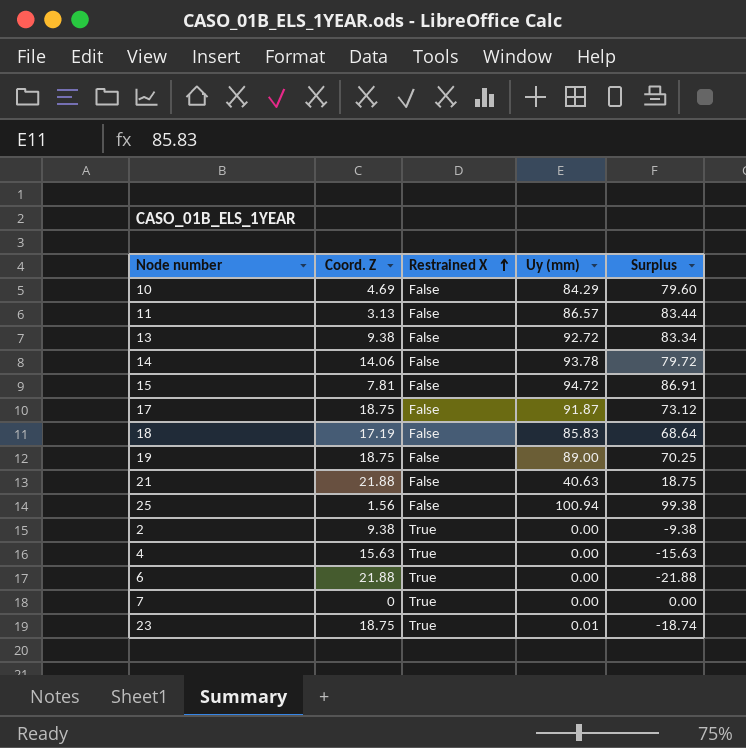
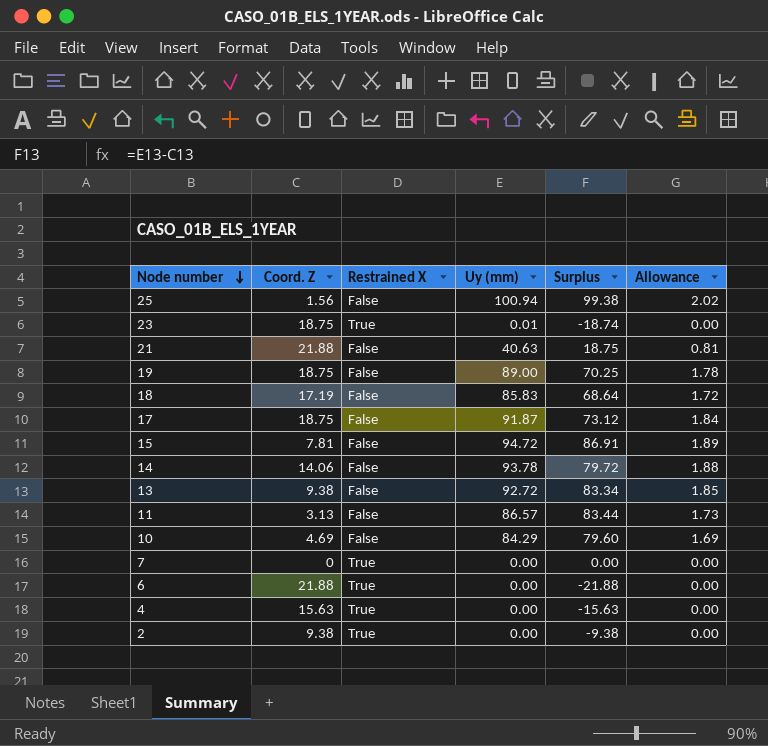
row order: Restrained X ascending -> Node number descending
column Allowance | formula: none -> [Uy (mm)] * 0.02

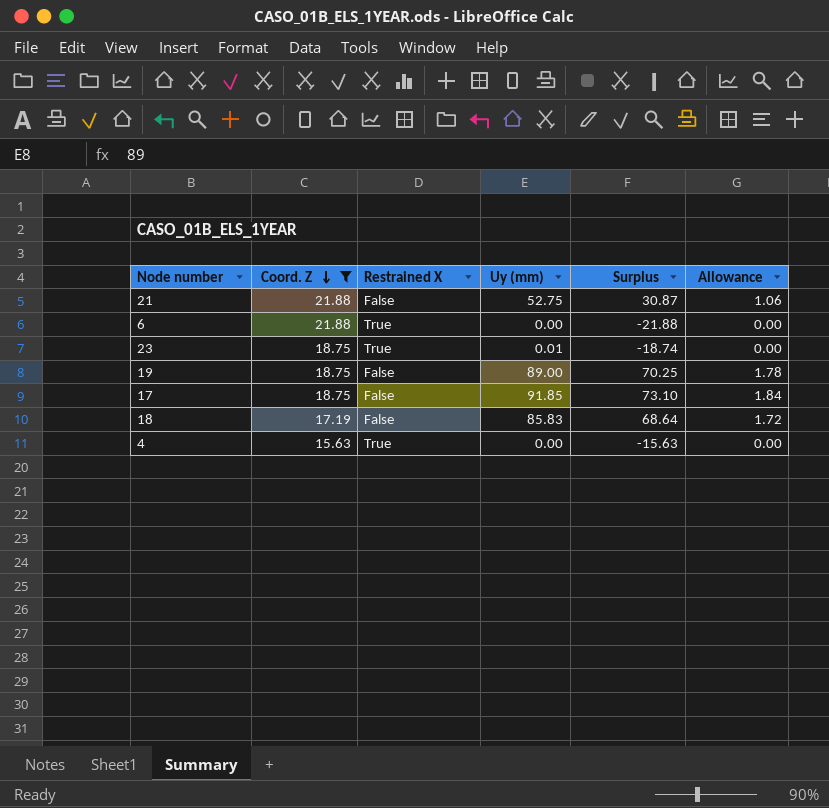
filter: none -> Coord. Z >= 15.63
row order: Node number descending -> Coord. Z descending
21 | Uy (mm): 40.63 -> 52.75
21 | Surplus: 18.75 -> 30.87
21 | Allowance: 0.81 -> 1.06
17 | Uy (mm): 91.87 -> 91.85
17 | Surplus: 73.12 -> 73.10

